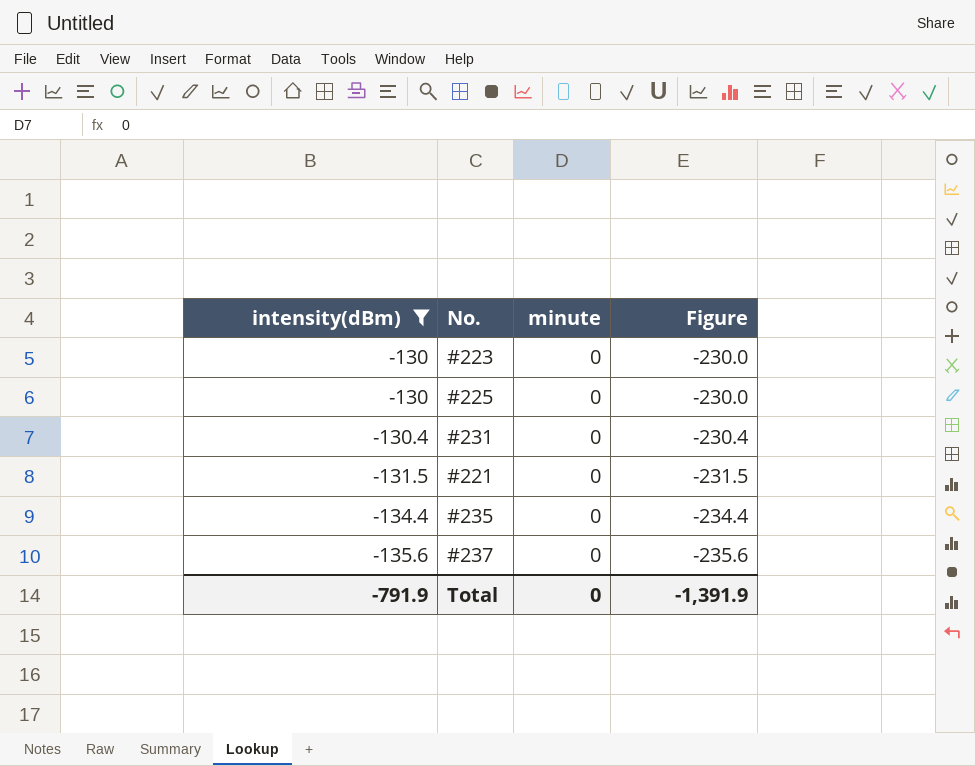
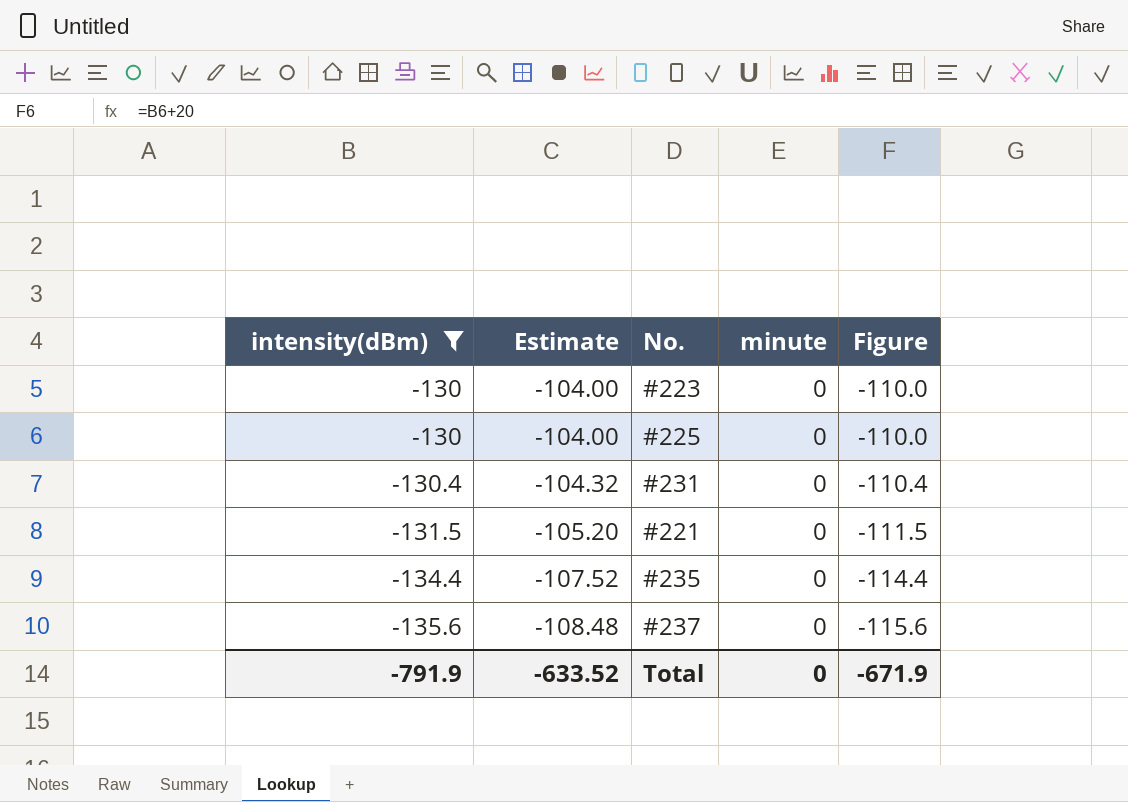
column Estimate | formula: none -> [intensity(dBm)] * 0.8
column Figure | formula: [intensity(dBm)] - 100 -> [intensity(dBm)] + 20
Total | Figure: -1,391.9 -> -671.9

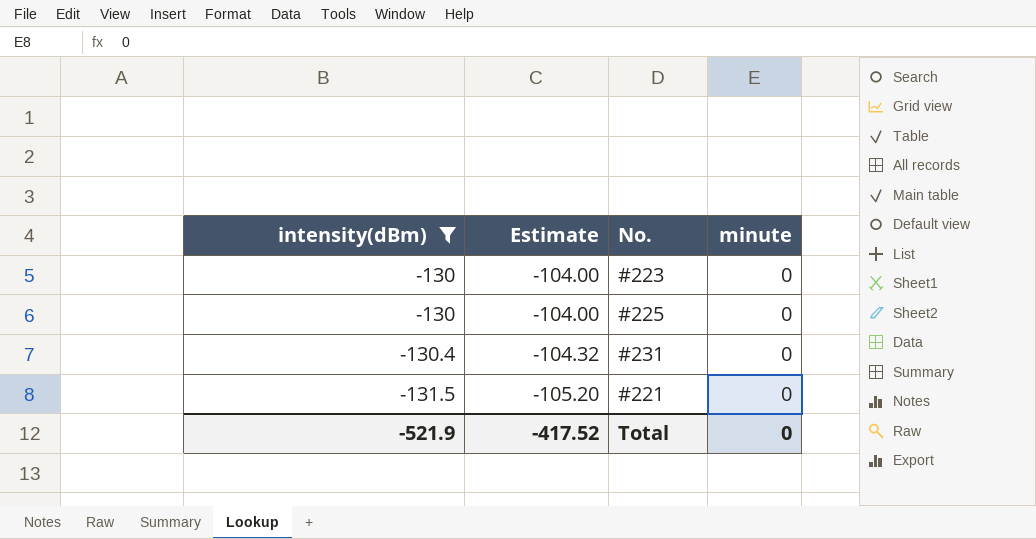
column Figure | formula: [intensity(dBm)] + 20 -> none
row #235: -134.4 | -107.52 | 0 | -114.4 -> none
row #237: -135.6 | -108.48 | 0 | -115.6 -> none
Total | intensity(dBm): -791.9 -> -521.9
Total | Estimate: -633.52 -> -417.52

